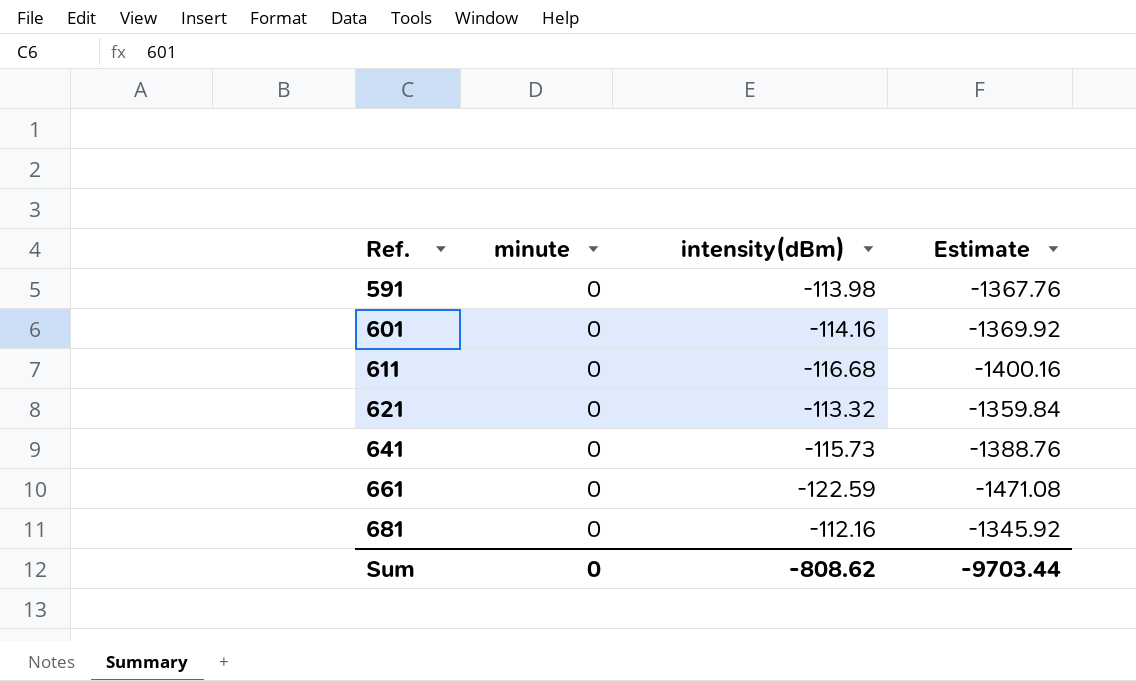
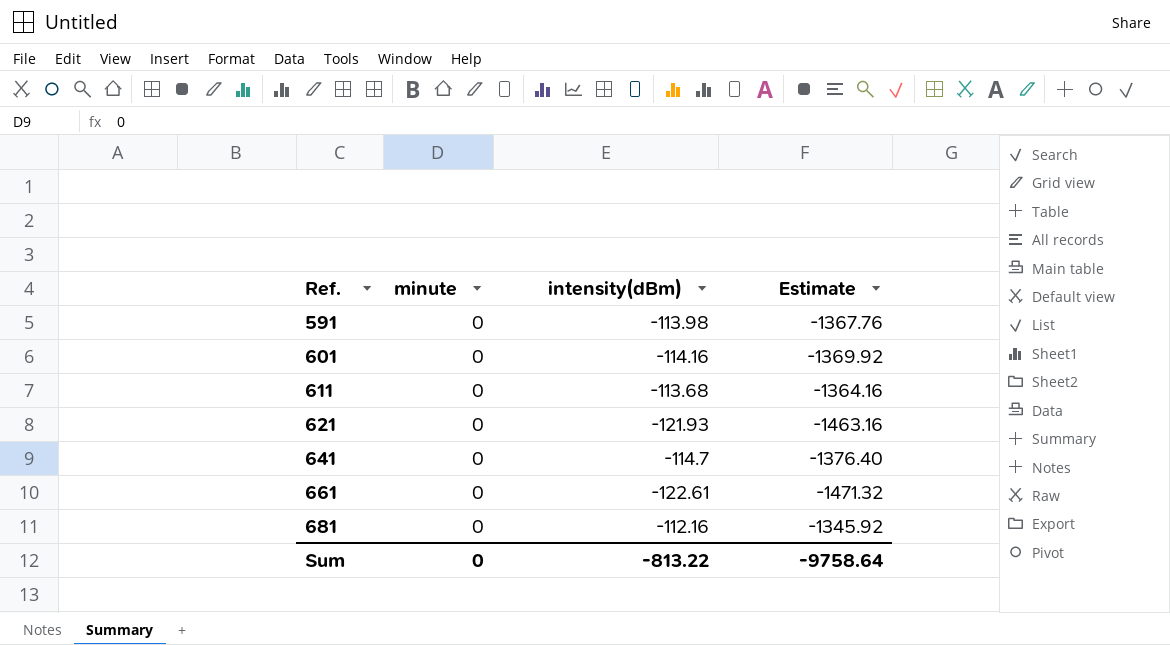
611 | intensity(dBm): -116.68 -> -113.68
611 | Estimate: -1400.16 -> -1364.16
621 | intensity(dBm): -113.32 -> -121.93
621 | Estimate: -1359.84 -> -1463.16
641 | intensity(dBm): -115.73 -> -114.7
641 | Estimate: -1388.76 -> -1376.40
661 | intensity(dBm): -122.59 -> -122.61
661 | Estimate: -1471.08 -> -1471.32
Sum | intensity(dBm): -808.62 -> -813.22
Sum | Estimate: -9703.44 -> -9758.64

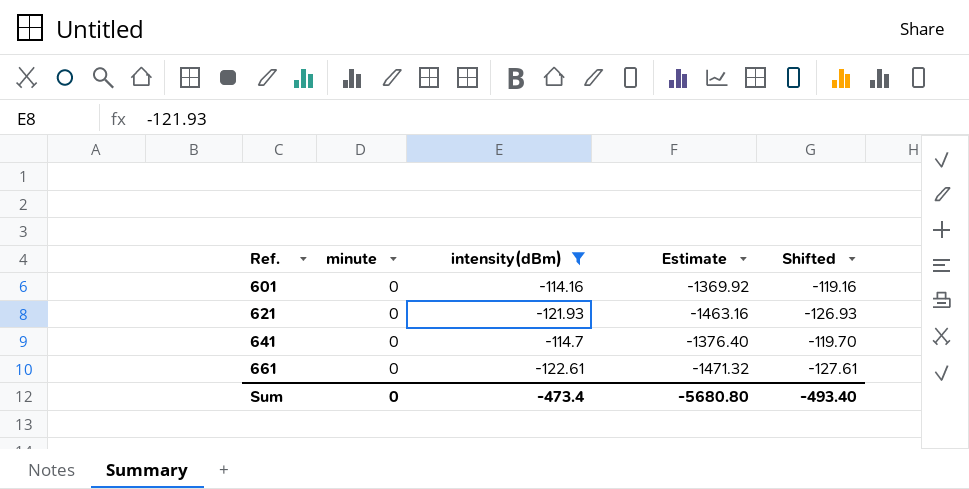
filter: none -> intensity(dBm) <= -114.16
column Shifted | formula: none -> [intensity(dBm)] - 5
Sum | intensity(dBm): -813.22 -> -473.4
Sum | Estimate: -9758.64 -> -5680.80

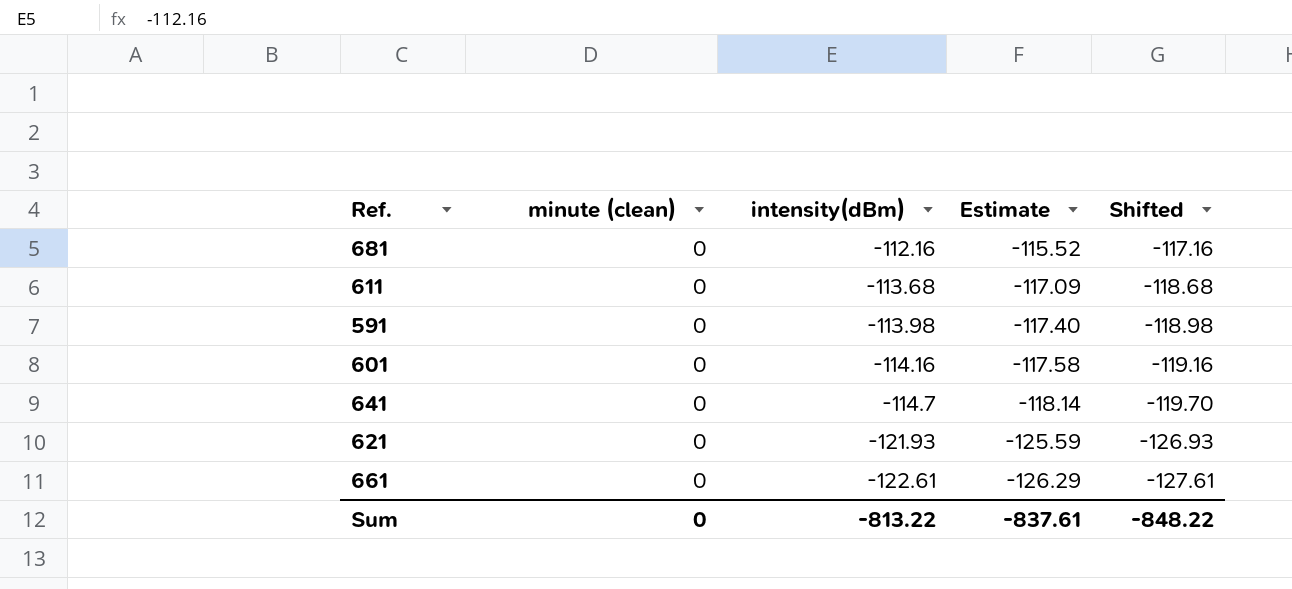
filter: intensity(dBm) <= -114.16 -> none
row order: Ref. ascending -> intensity(dBm) descending
column name: minute -> minute (clean)
column Estimate | formula: [intensity(dBm)] * 12 -> [intensity(dBm)] * 1.03
Sum | intensity(dBm): -473.4 -> -813.22
Sum | Estimate: -5680.80 -> -837.61
Sum | Shifted: -493.40 -> -848.22

